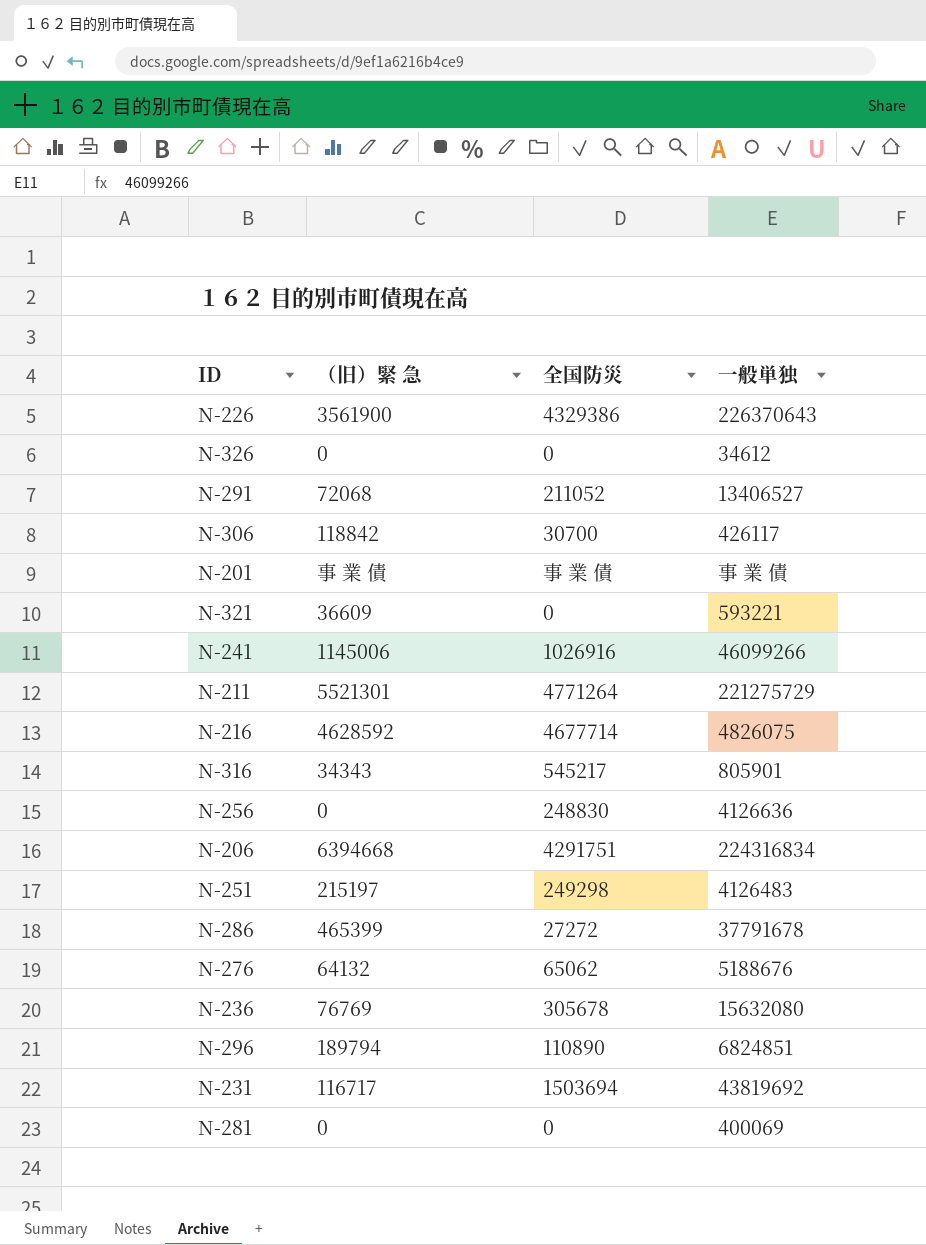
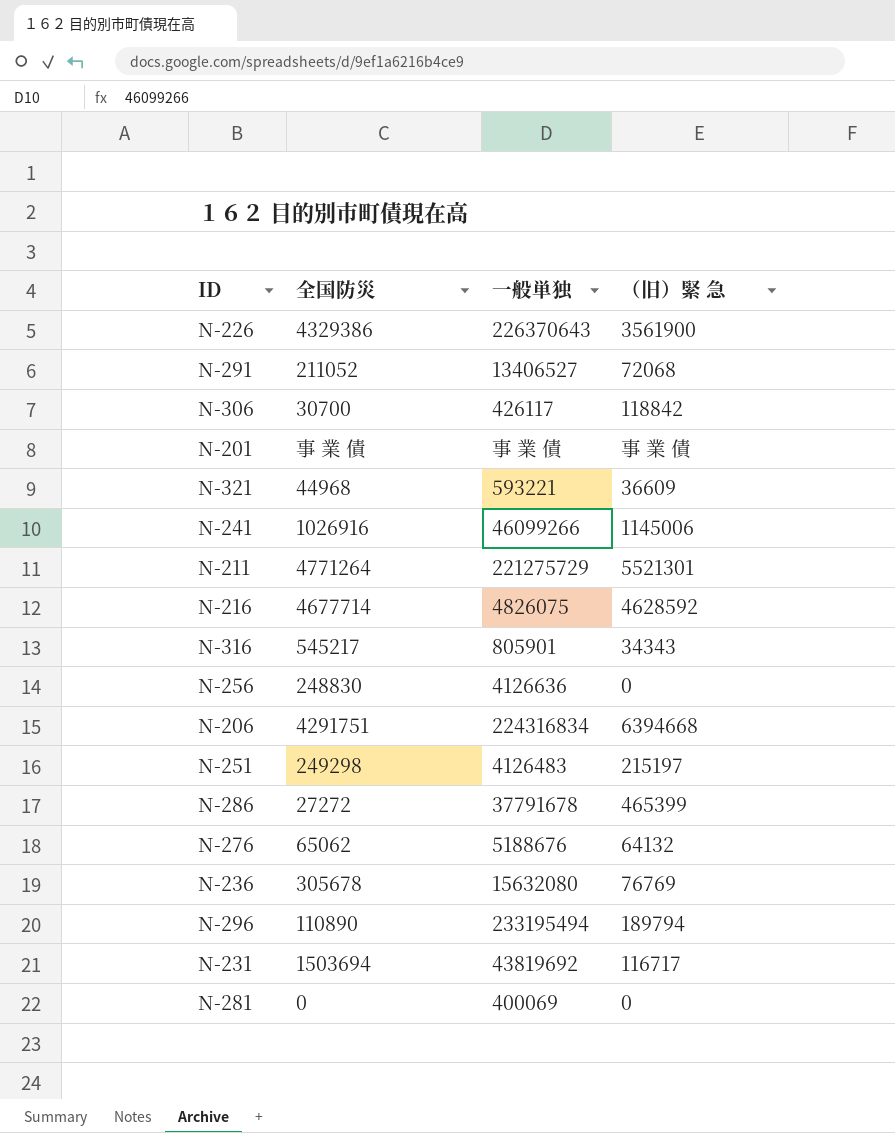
column （旧）緊 急 | position: 2 -> 4
row N-326: 0 | 0 | 34612 -> none
N-321 | 全国防災: 0 -> 44968
N-296 | 一般単独: 6824851 -> 233195494

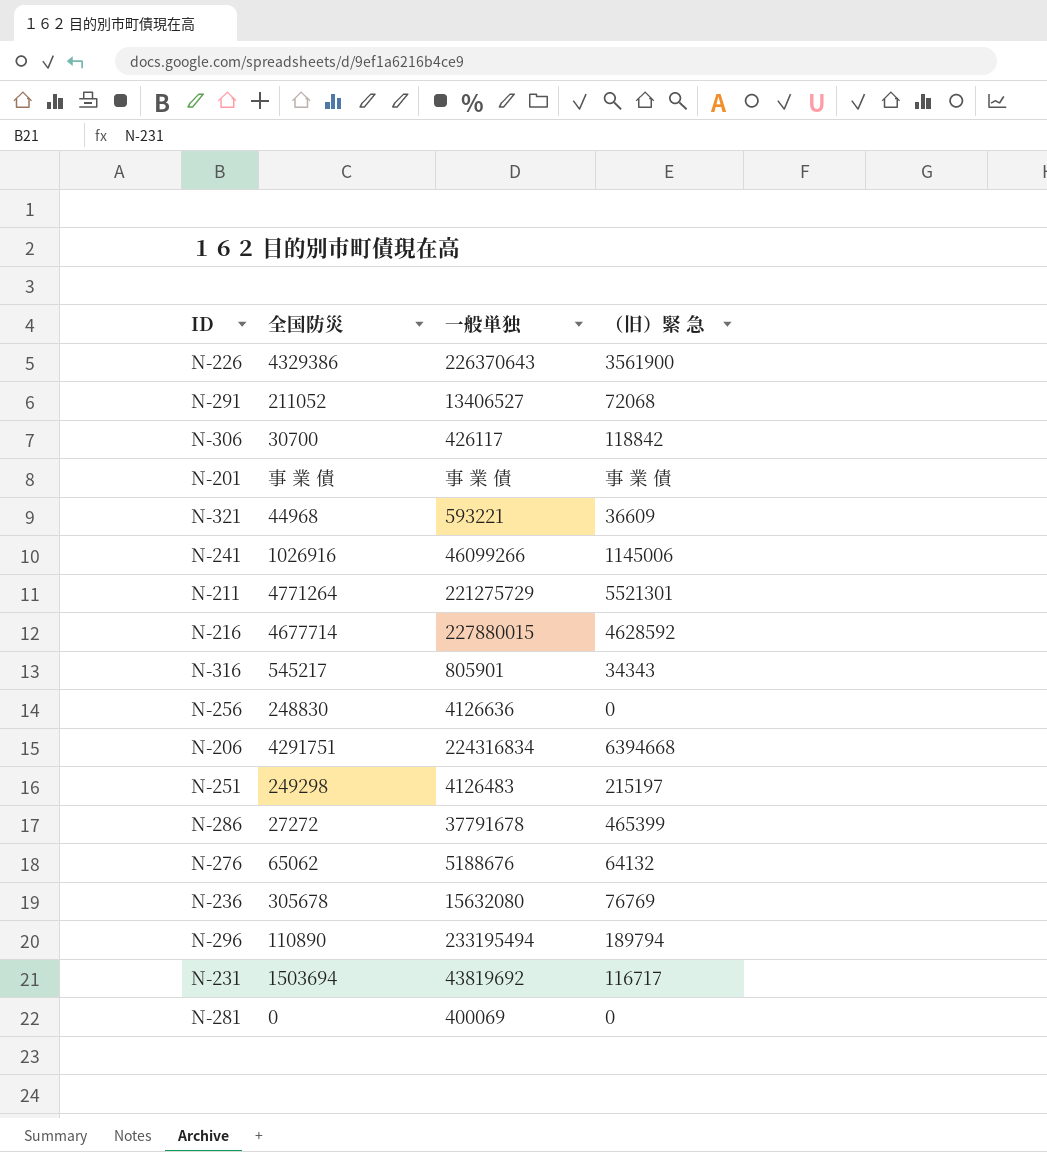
N-216 | 一般単独: 4826075 -> 227880015

